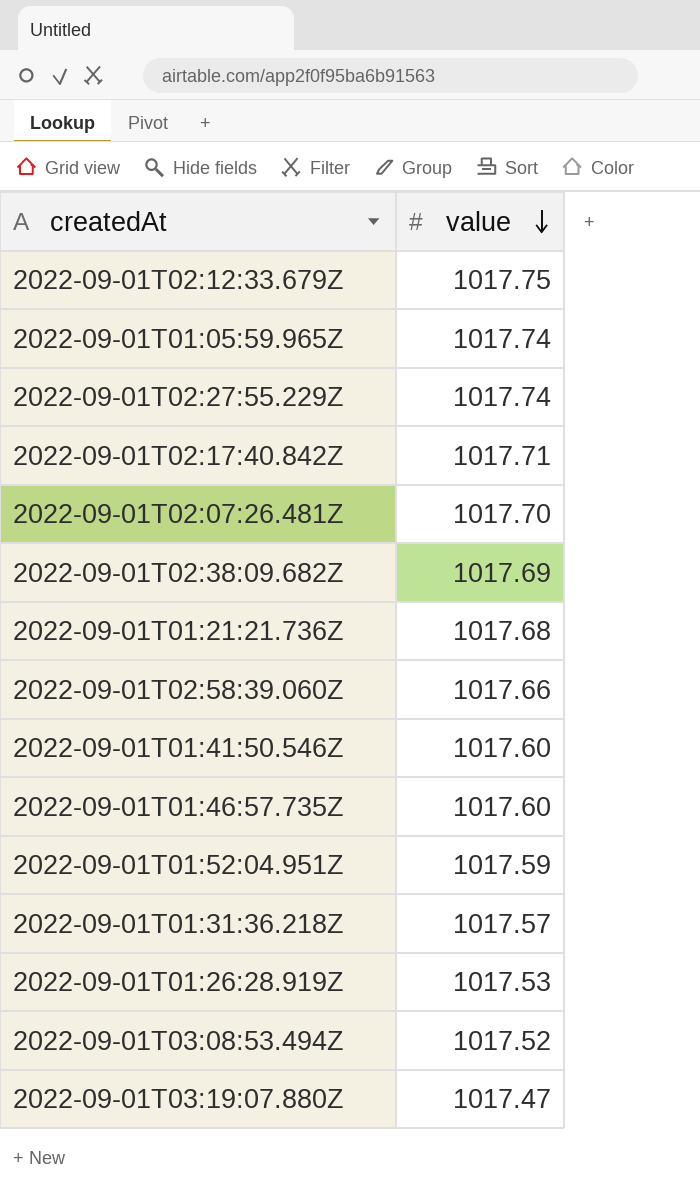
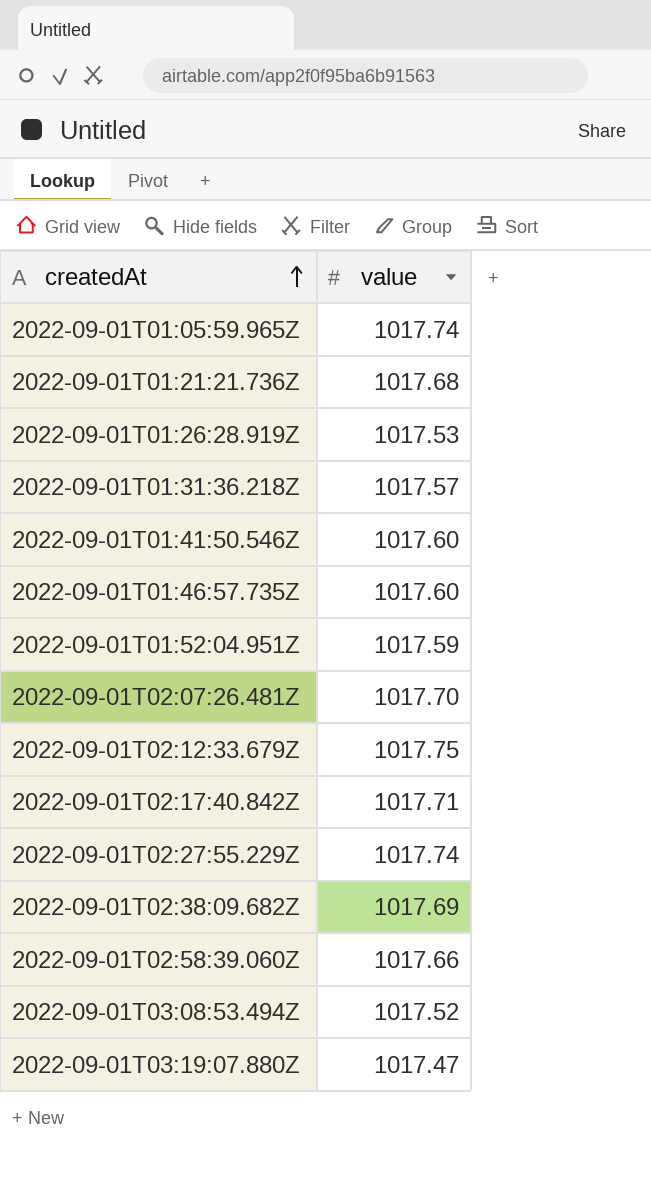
row order: value descending -> createdAt ascending

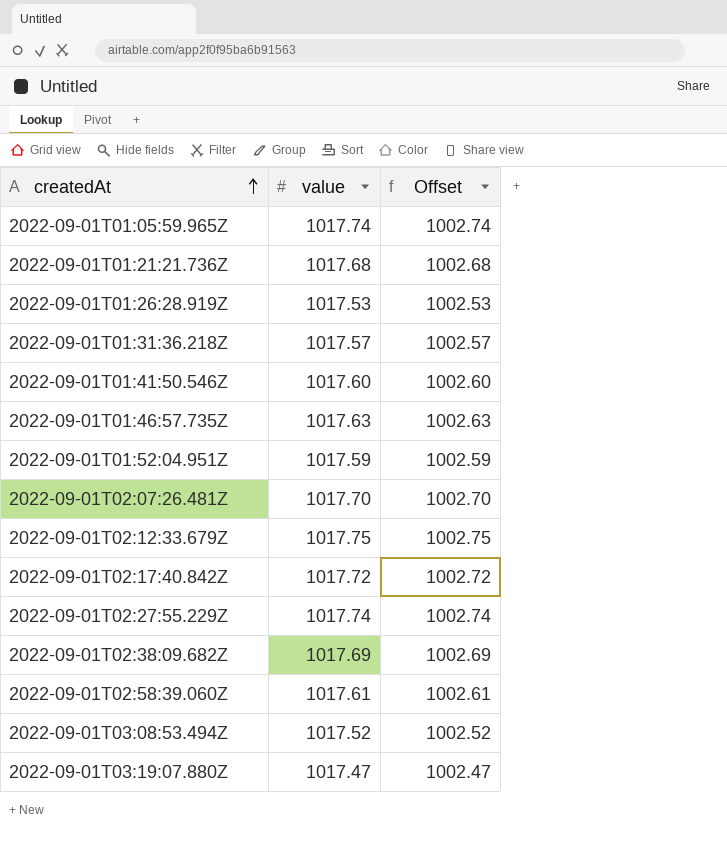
column Offset | formula: none -> [value] - 15
2022-09-01T01:46:57.735Z | value: 1017.60 -> 1017.63
2022-09-01T02:17:40.842Z | value: 1017.71 -> 1017.72
2022-09-01T02:58:39.060Z | value: 1017.66 -> 1017.61

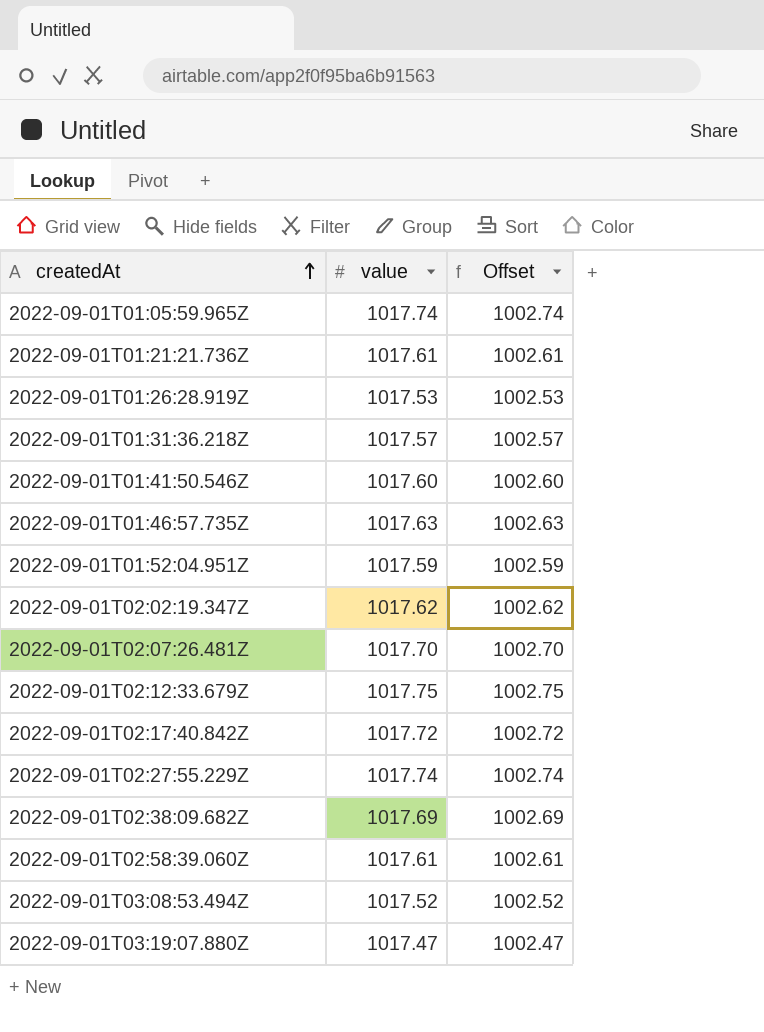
2022-09-01T01:21:21.736Z | value: 1017.68 -> 1017.61
2022-09-01T01:21:21.736Z | Offset: 1002.68 -> 1002.61
row 2022-09-01T02:02:19.347Z: none -> 1017.62 | 1002.62

